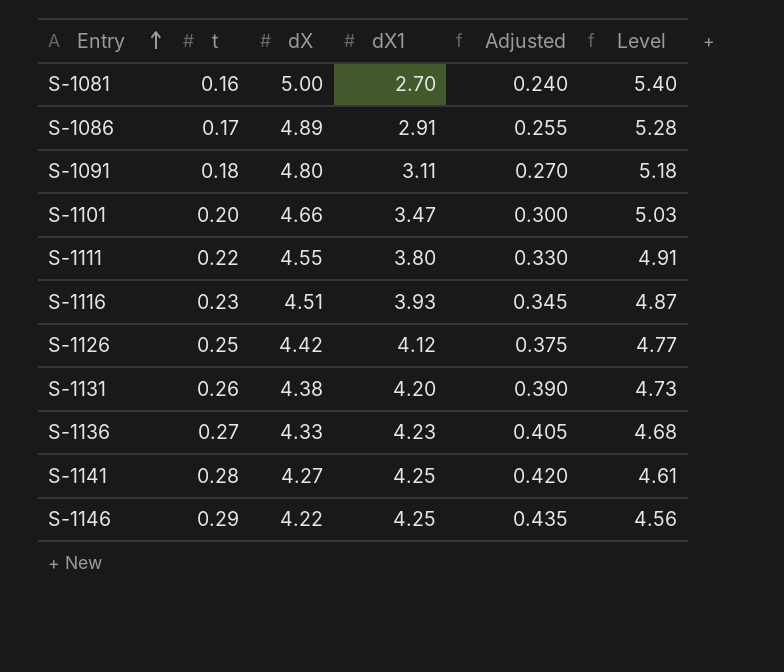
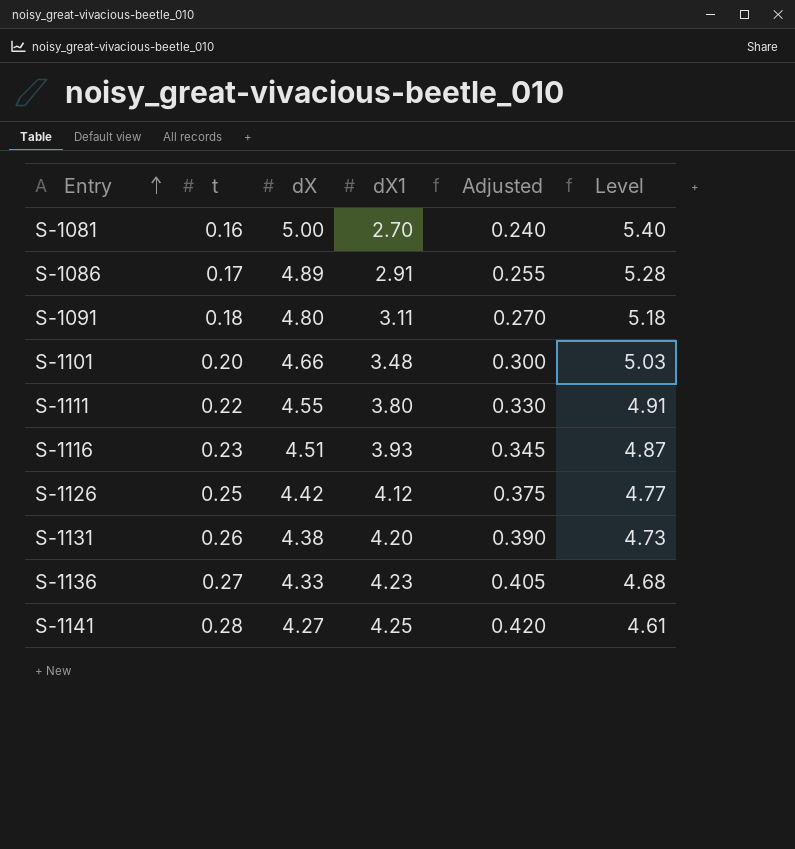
row S-1146: 0.29 | 4.22 | 4.25 | 0.435 | 4.56 -> none
S-1101 | dX1: 3.47 -> 3.48

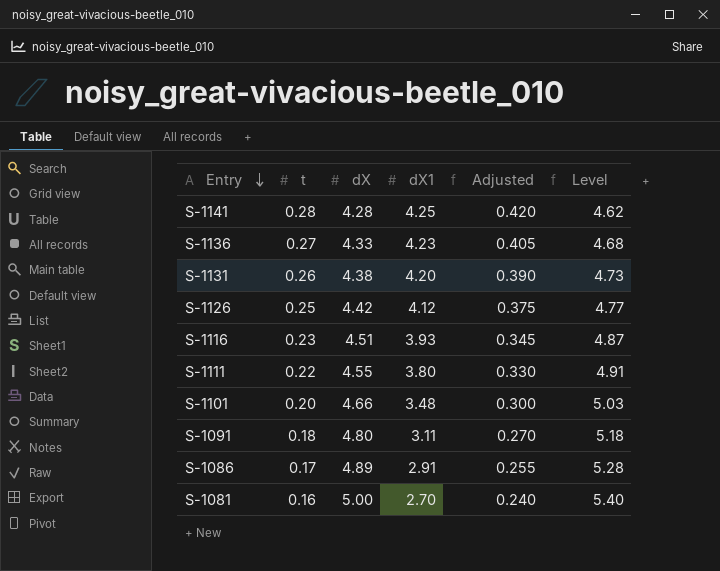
row order: Entry ascending -> Entry descending
S-1141 | dX: 4.27 -> 4.28
S-1141 | Level: 4.61 -> 4.62

